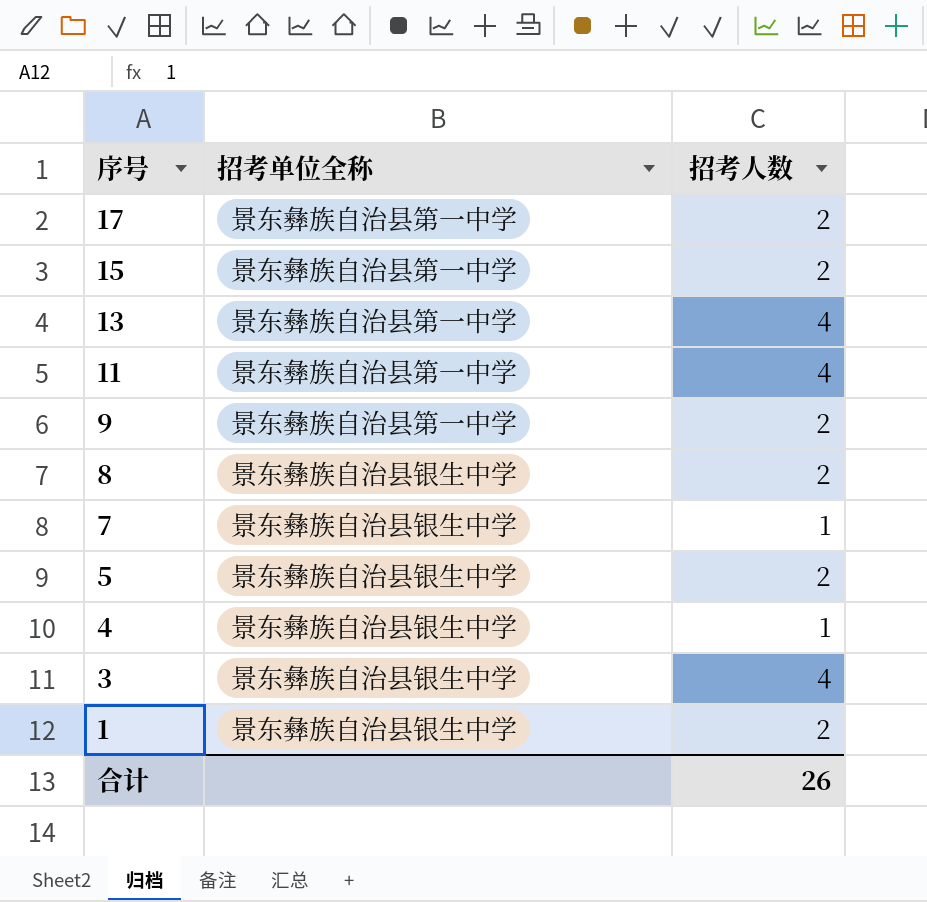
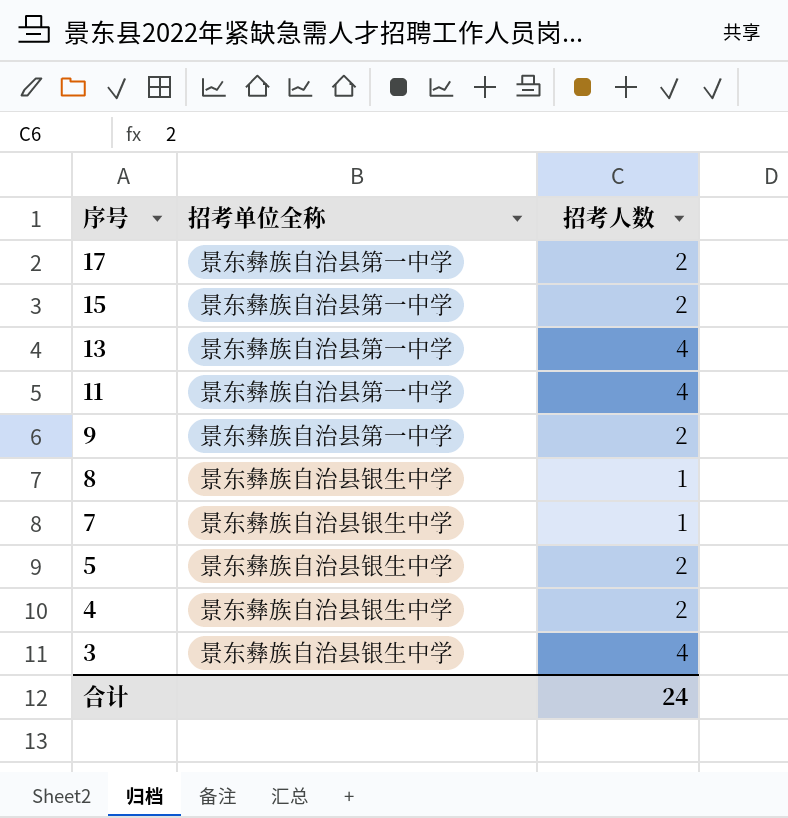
row 1: 景东彝族自治县银生中学 | 2 -> none
8 | 招考人数: 2 -> 1
4 | 招考人数: 1 -> 2
合计 | 招考人数: 26 -> 24

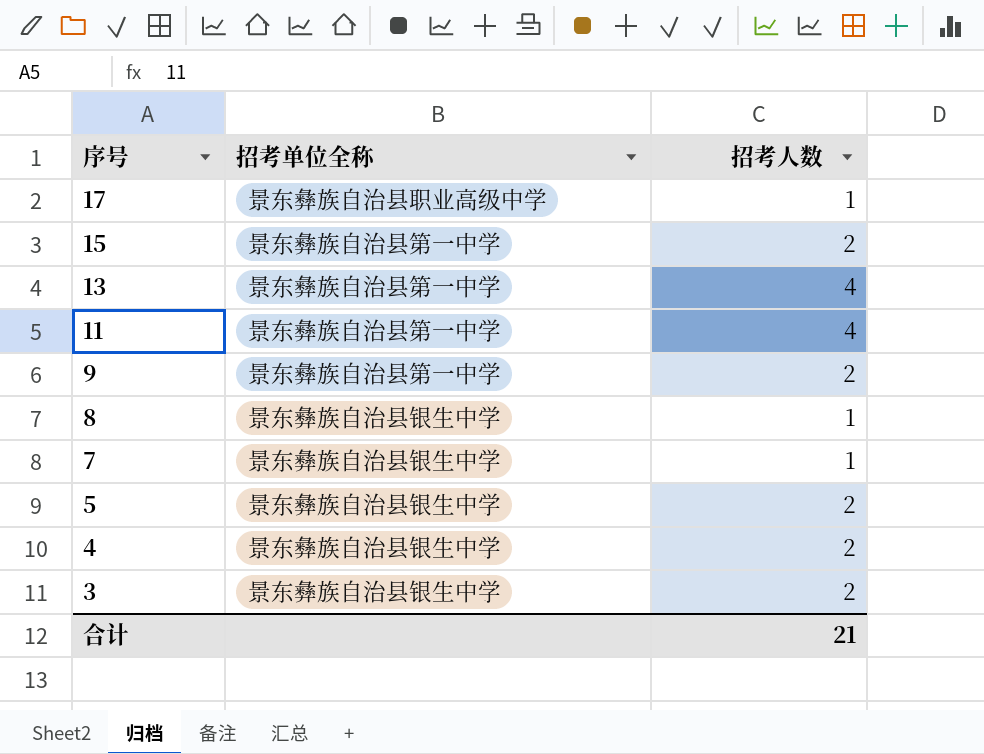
17 | 招考单位全称: 景东彝族自治县第一中学 -> 景东彝族自治县职业高级中学
17 | 招考人数: 2 -> 1
3 | 招考人数: 4 -> 2
合计 | 招考人数: 24 -> 21

